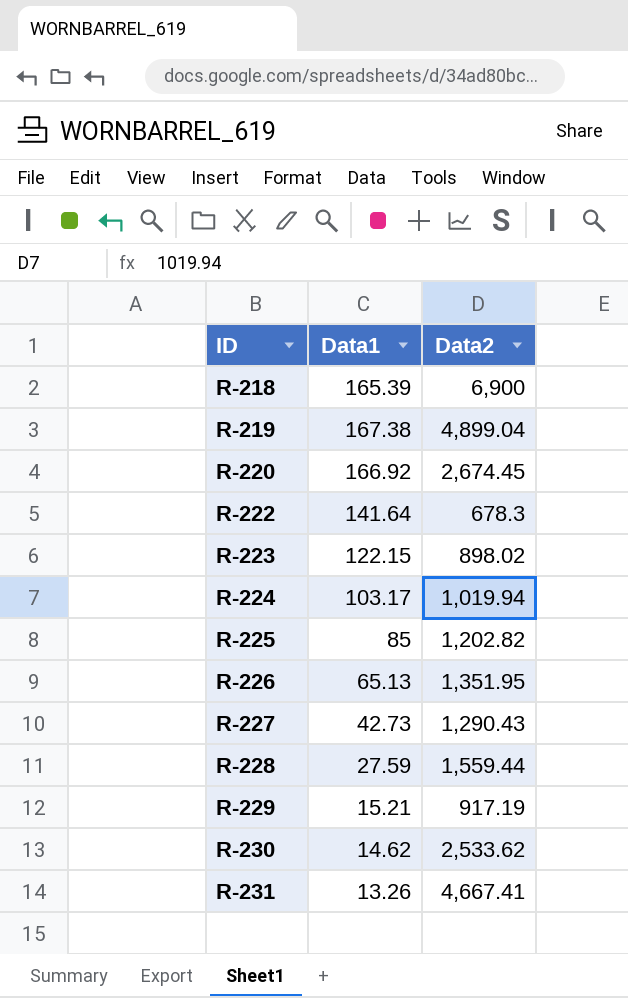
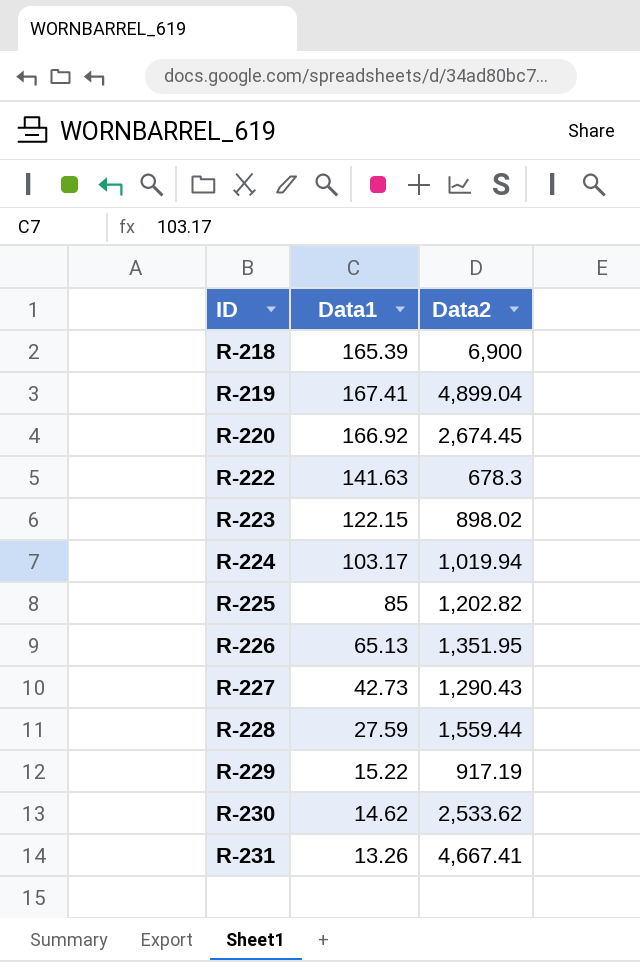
R-219 | Data1: 167.38 -> 167.41
R-222 | Data1: 141.64 -> 141.63
R-229 | Data1: 15.21 -> 15.22

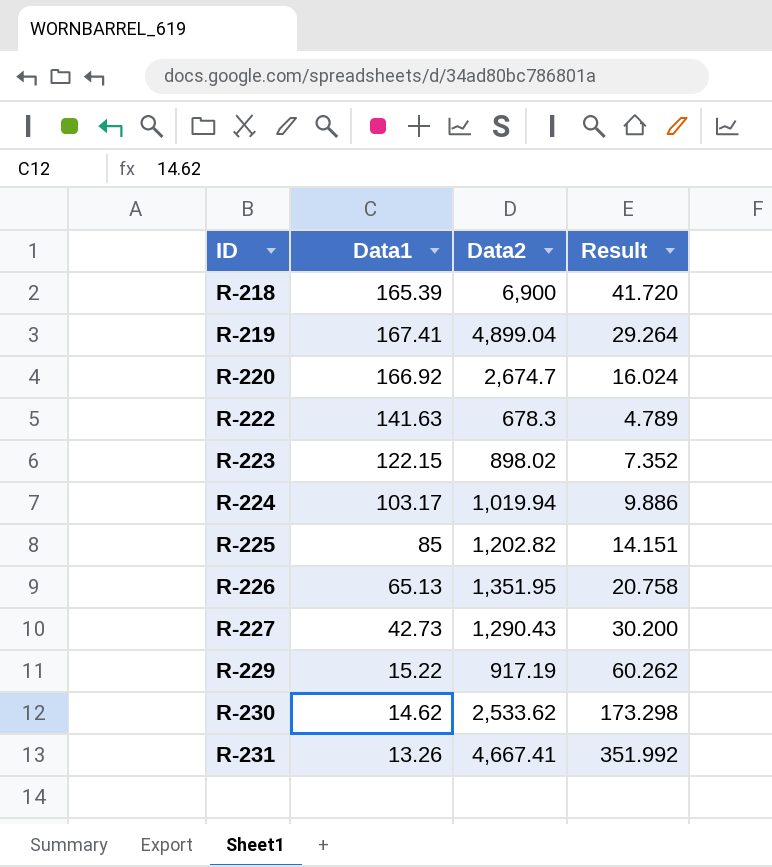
column Result | formula: none -> [Data2] / [Data1]
row R-228: 27.59 | 1,559.44 -> none
R-220 | Data2: 2,674.45 -> 2,674.7

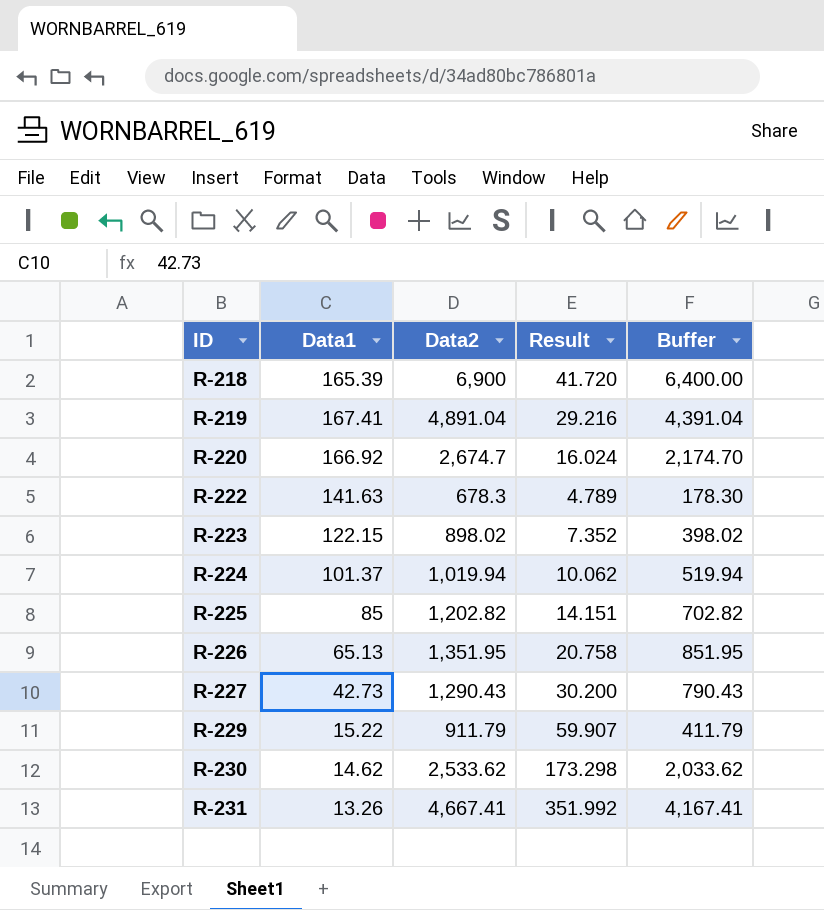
column Buffer | formula: none -> [Data2] - 500
R-219 | Data2: 4,899.04 -> 4,891.04
R-219 | Result: 29.264 -> 29.216
R-224 | Data1: 103.17 -> 101.37
R-224 | Result: 9.886 -> 10.062
R-229 | Data2: 917.19 -> 911.79
R-229 | Result: 60.262 -> 59.907

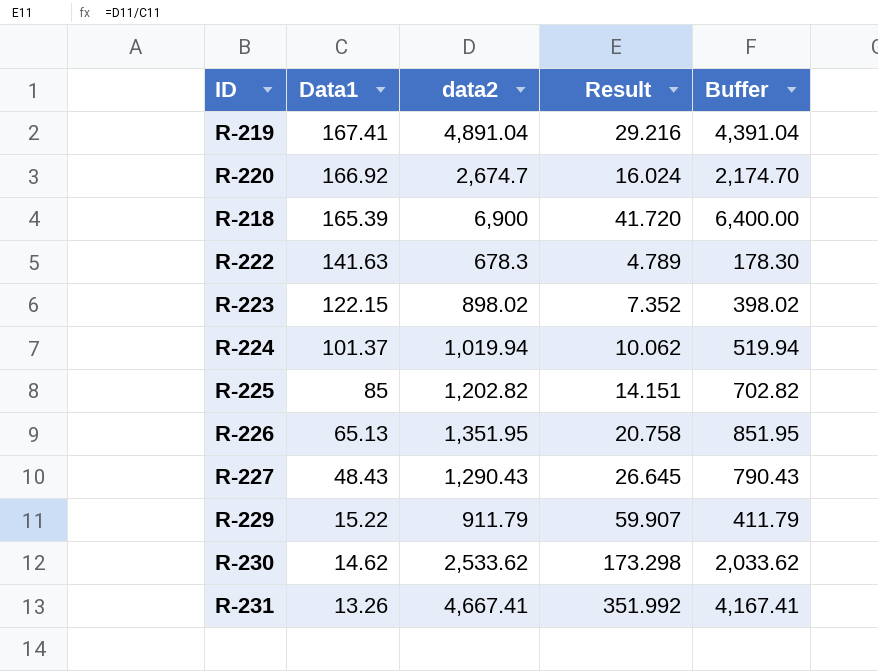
row order: ID ascending -> Data1 descending
column name: Data2 -> data2
R-227 | Data1: 42.73 -> 48.43
R-227 | Result: 30.200 -> 26.645

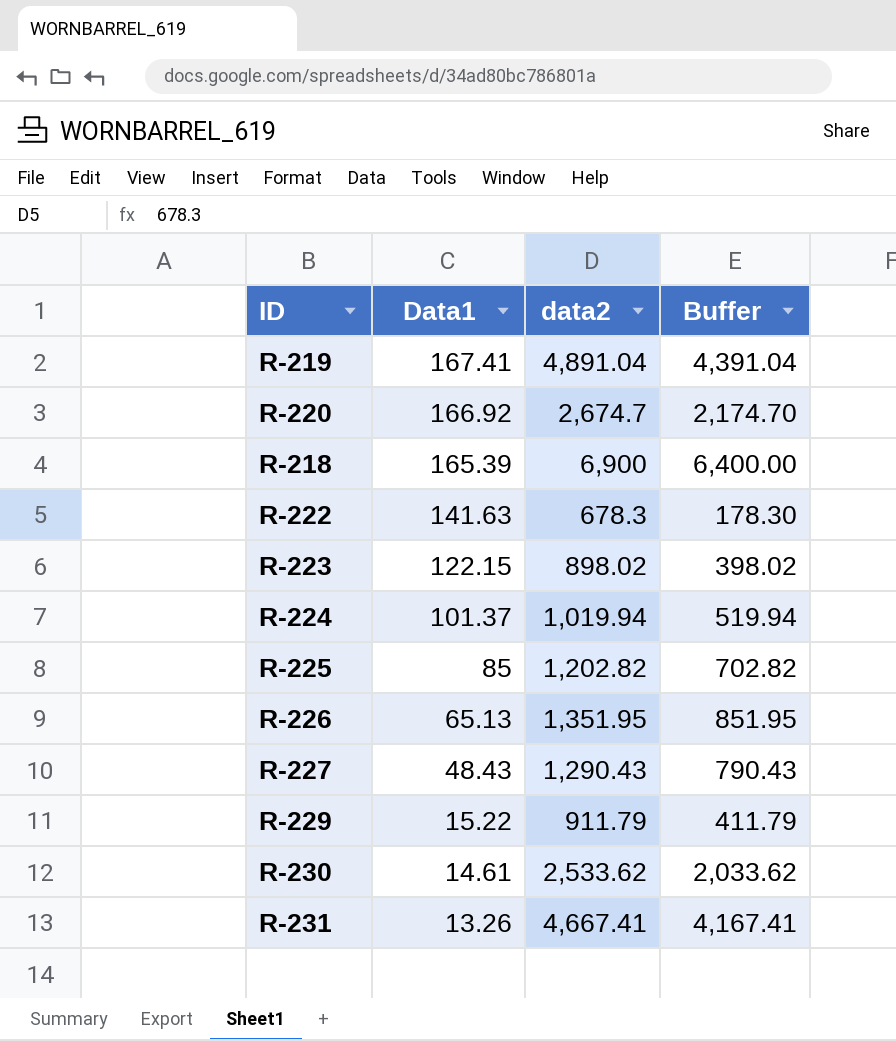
column Result | formula: [data2] / [Data1] -> none
R-230 | Data1: 14.62 -> 14.61

